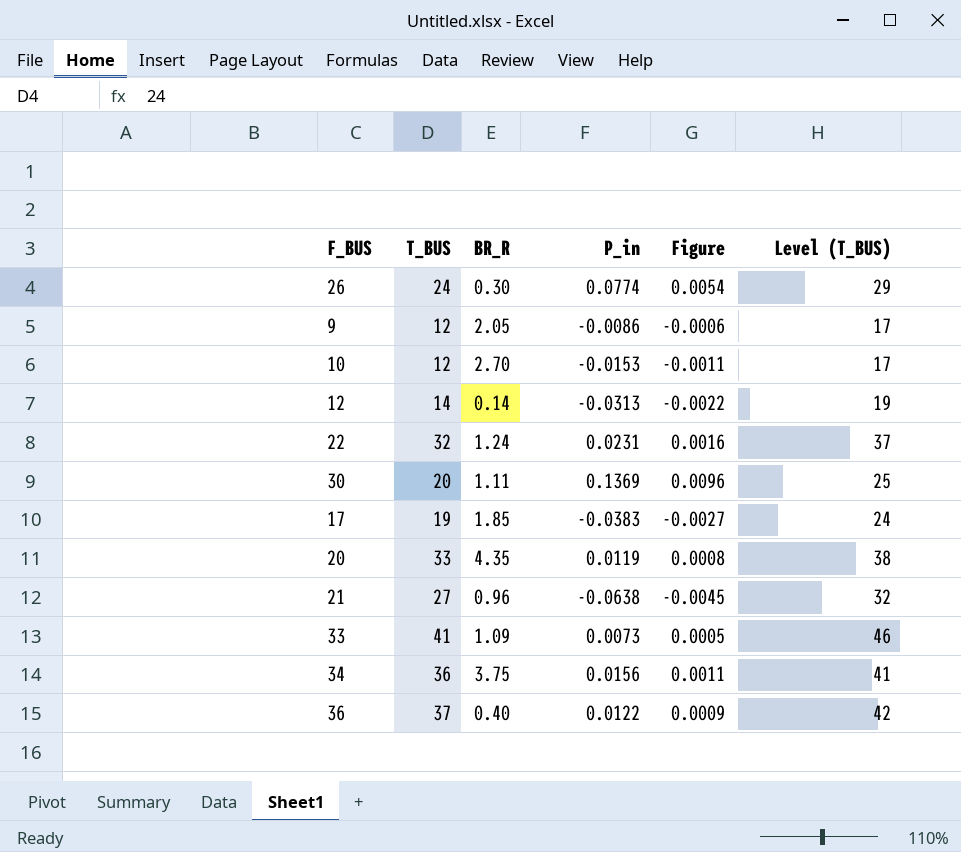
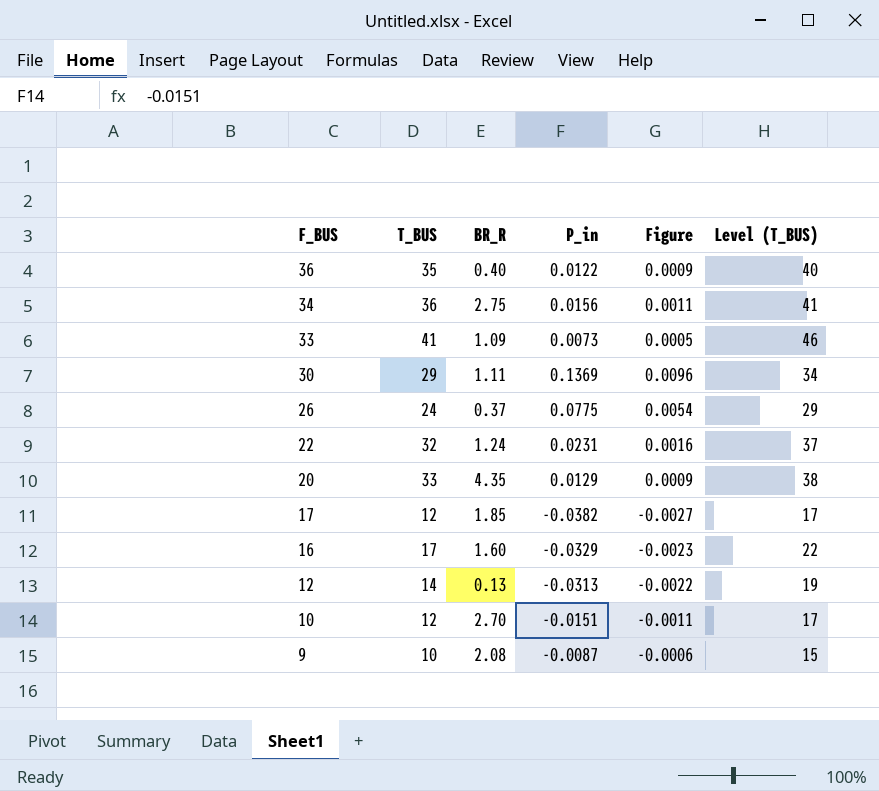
row order: none -> F_BUS descending
row 21: 27 | 0.96 | -0.0638 | -0.0045 | 32 -> none
36 | T_BUS: 37 -> 35
36 | Level (T_BUS): 42 -> 40
34 | BR_R: 3.75 -> 2.75
30 | T_BUS: 20 -> 29
30 | Level (T_BUS): 25 -> 34
26 | BR_R: 0.30 -> 0.37
26 | P_in: 0.0774 -> 0.0775
20 | P_in: 0.0119 -> 0.0129
20 | Figure: 0.0008 -> 0.0009
17 | T_BUS: 19 -> 12
17 | P_in: -0.0383 -> -0.0382
17 | Level (T_BUS): 24 -> 17
row 16: none -> 17 | 1.60 | -0.0329 | -0.0023 | 22
12 | BR_R: 0.14 -> 0.13
10 | P_in: -0.0153 -> -0.0151
9 | T_BUS: 12 -> 10
9 | BR_R: 2.05 -> 2.08
9 | P_in: -0.0086 -> -0.0087
9 | Level (T_BUS): 17 -> 15

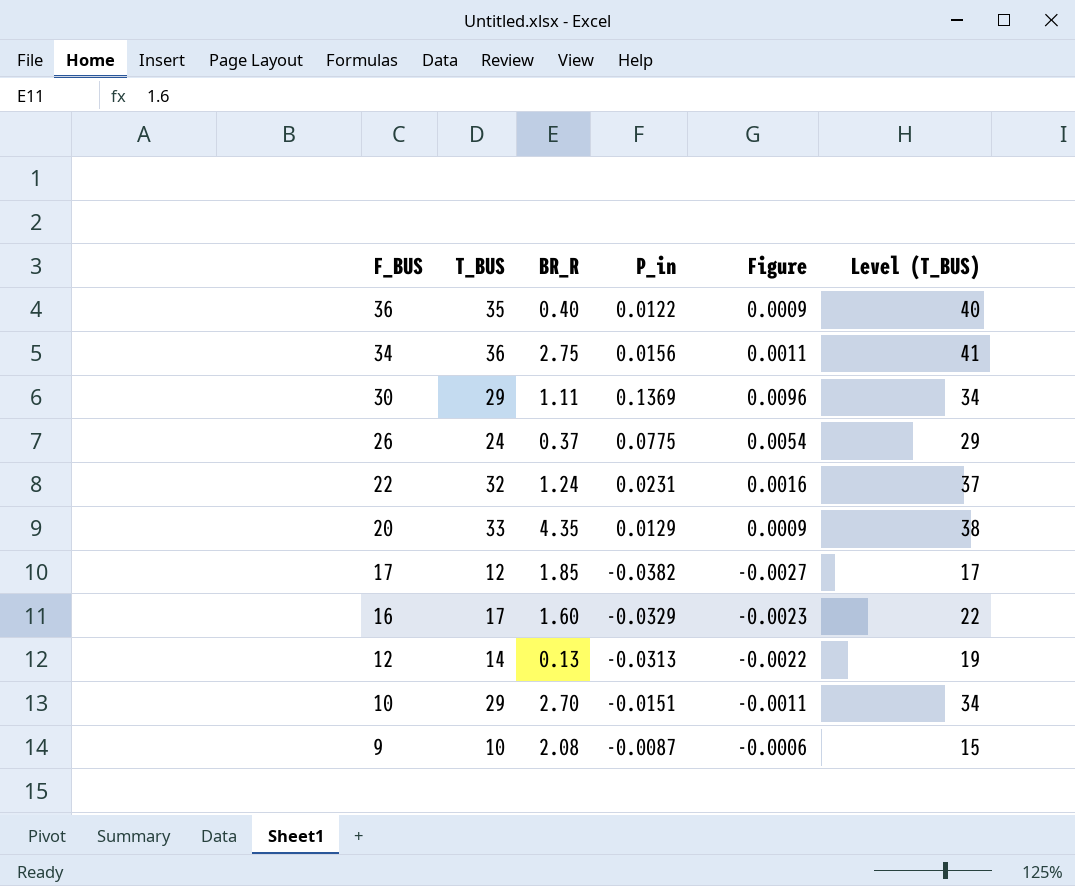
row 33: 41 | 1.09 | 0.0073 | 0.0005 | 46 -> none
10 | T_BUS: 12 -> 29
10 | Level (T_BUS): 17 -> 34

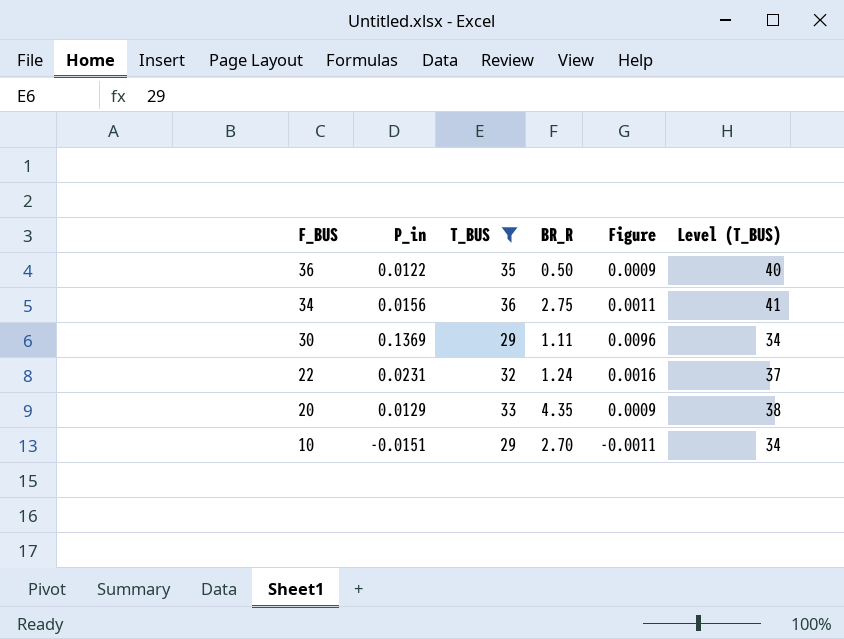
filter: none -> T_BUS >= 29
column P_in | position: 4 -> 2
36 | BR_R: 0.40 -> 0.50

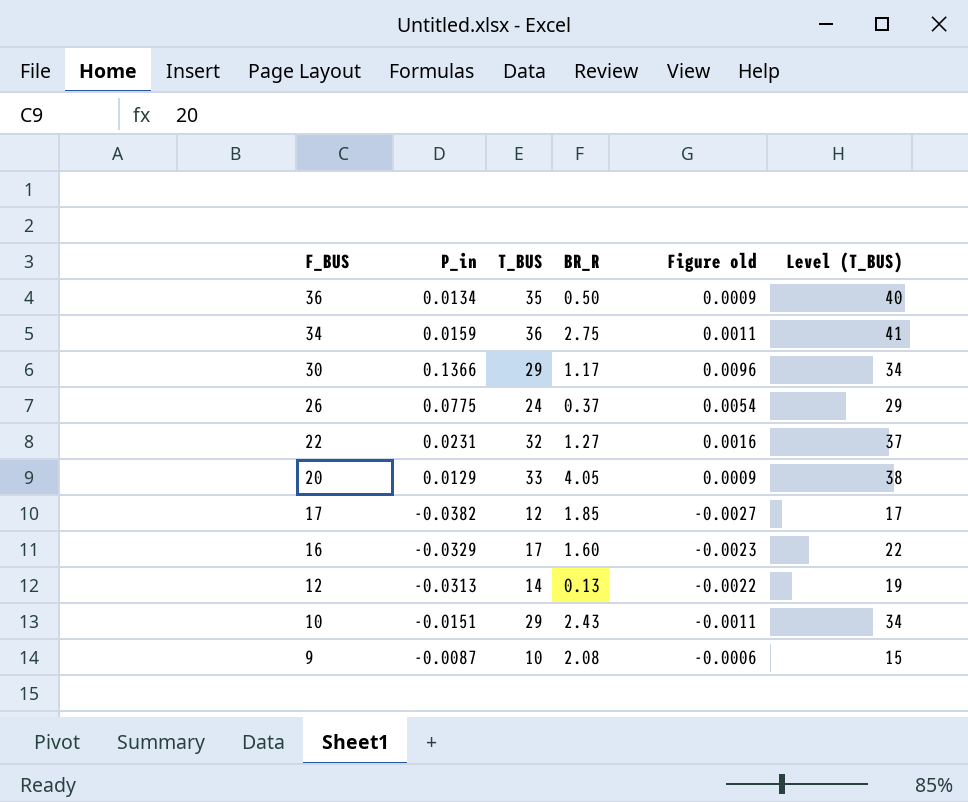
filter: T_BUS >= 29 -> none
column name: Figure -> Figure old
36 | P_in: 0.0122 -> 0.0134
34 | P_in: 0.0156 -> 0.0159
30 | P_in: 0.1369 -> 0.1366
30 | BR_R: 1.11 -> 1.17
22 | BR_R: 1.24 -> 1.27
20 | BR_R: 4.35 -> 4.05
10 | BR_R: 2.70 -> 2.43

